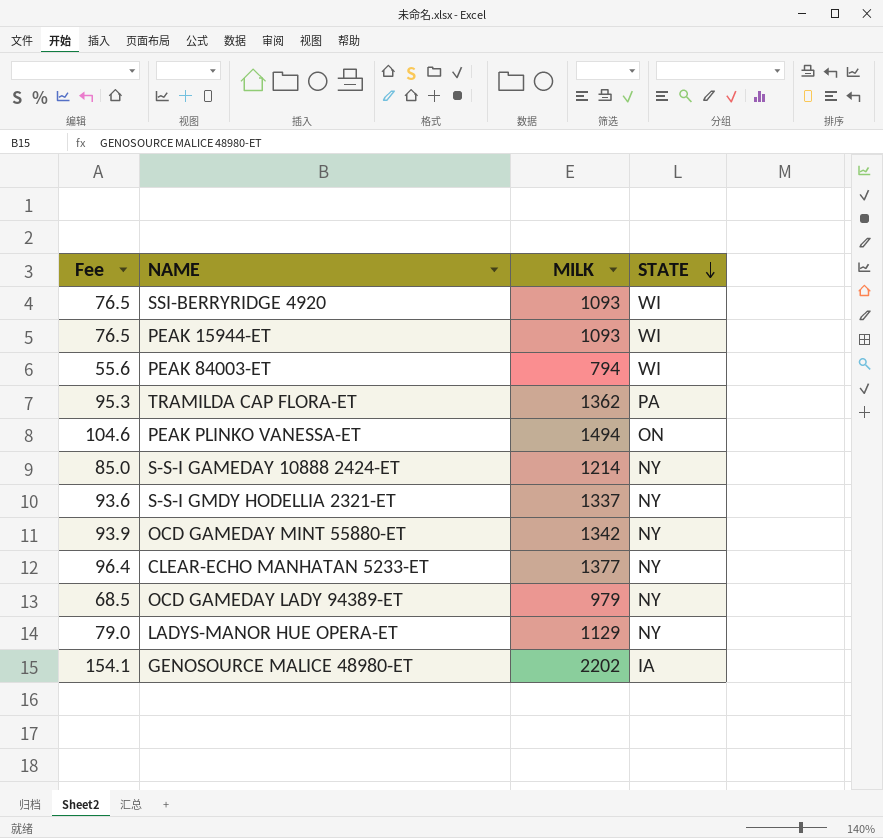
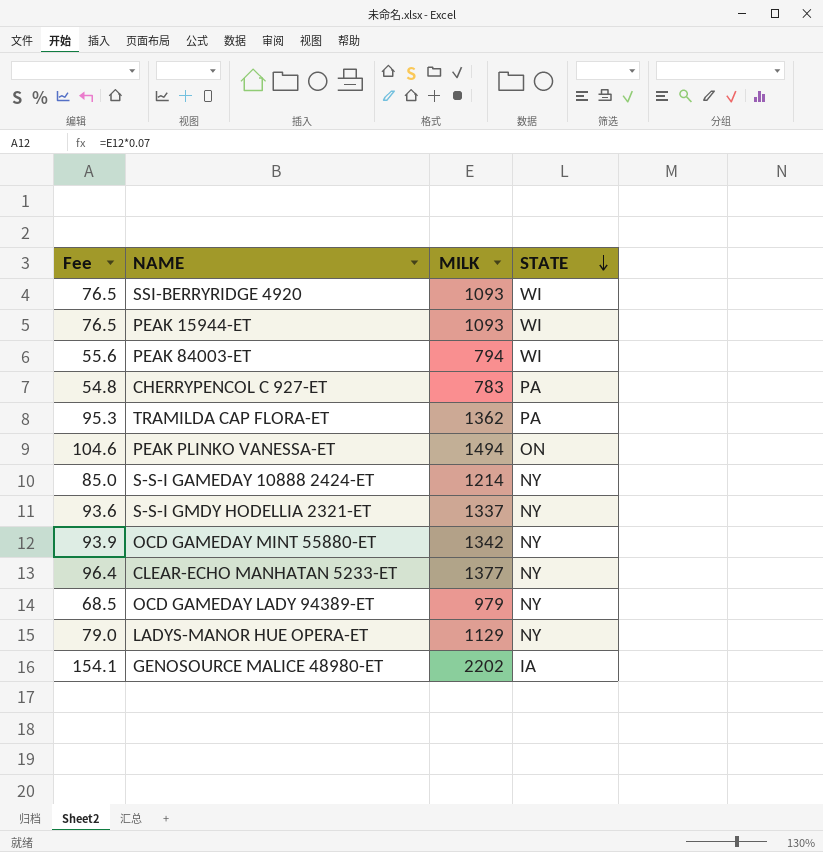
row CHERRYPENCOL C 927-ET: none -> 54.8 | 783 | PA

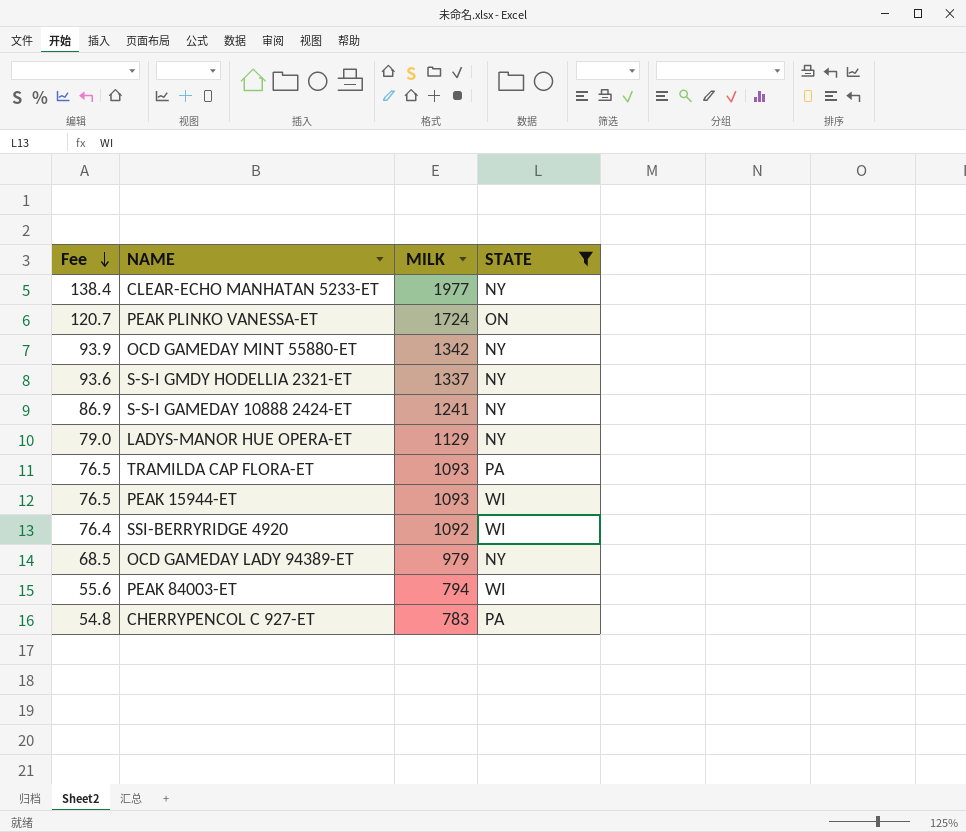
filter: none -> STATE != IA
row order: STATE descending -> Fee descending
CLEAR-ECHO MANHATAN 5233-ET | Fee: 96.4 -> 138.4
CLEAR-ECHO MANHATAN 5233-ET | MILK: 1377 -> 1977
PEAK PLINKO VANESSA-ET | Fee: 104.6 -> 120.7
PEAK PLINKO VANESSA-ET | MILK: 1494 -> 1724
S-S-I GAMEDAY 10888 2424-ET | Fee: 85.0 -> 86.9
S-S-I GAMEDAY 10888 2424-ET | MILK: 1214 -> 1241
TRAMILDA CAP FLORA-ET | Fee: 95.3 -> 76.5
TRAMILDA CAP FLORA-ET | MILK: 1362 -> 1093
SSI-BERRYRIDGE 4920 | Fee: 76.5 -> 76.4
SSI-BERRYRIDGE 4920 | MILK: 1093 -> 1092

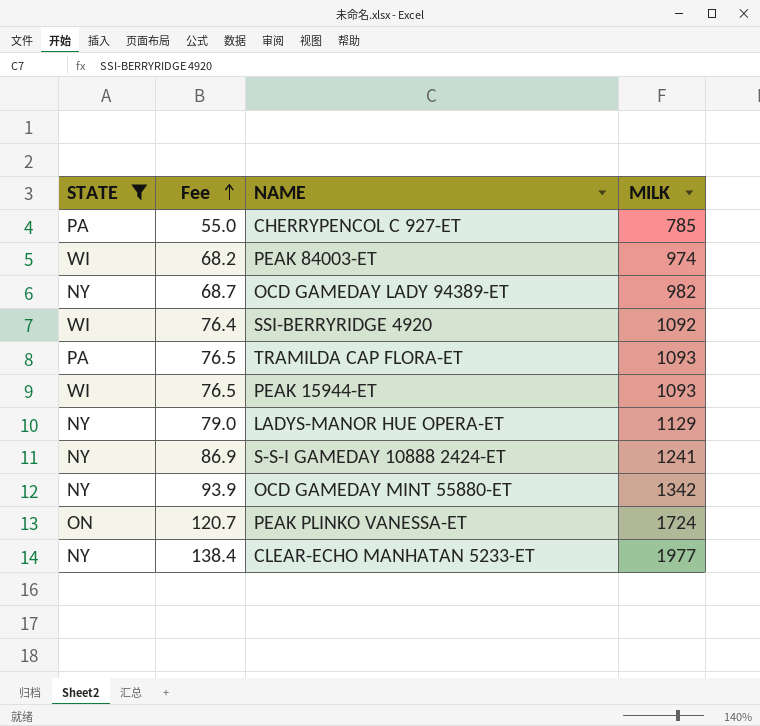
row order: Fee descending -> Fee ascending
column STATE | position: 4 -> 1
row S-S-I GMDY HODELLIA 2321-ET: 93.6 | 1337 | NY -> none
CHERRYPENCOL C 927-ET | Fee: 54.8 -> 55.0
CHERRYPENCOL C 927-ET | MILK: 783 -> 785
PEAK 84003-ET | Fee: 55.6 -> 68.2
PEAK 84003-ET | MILK: 794 -> 974
OCD GAMEDAY LADY 94389-ET | Fee: 68.5 -> 68.7
OCD GAMEDAY LADY 94389-ET | MILK: 979 -> 982

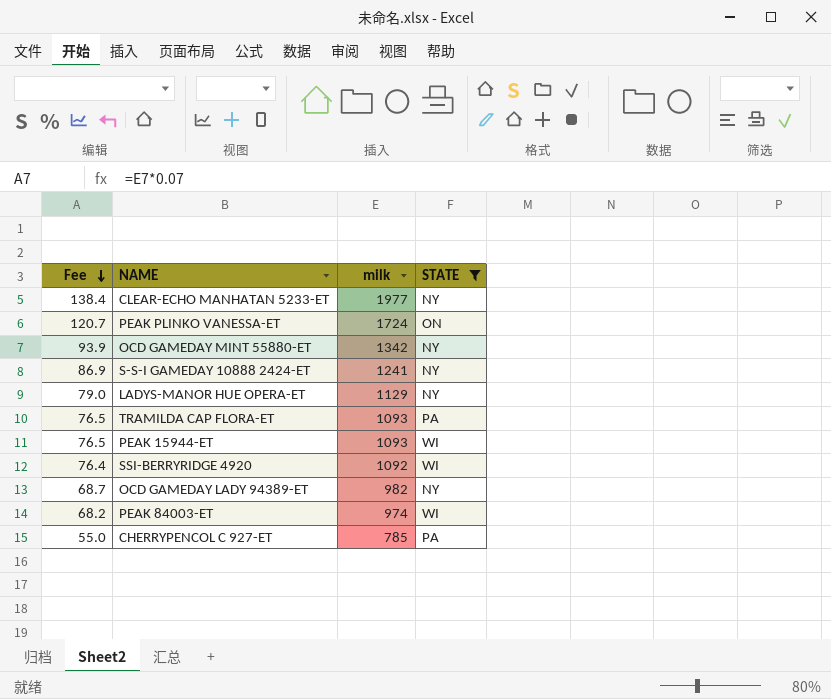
row order: Fee ascending -> Fee descending
column name: MILK -> milk
column STATE | position: 1 -> 4

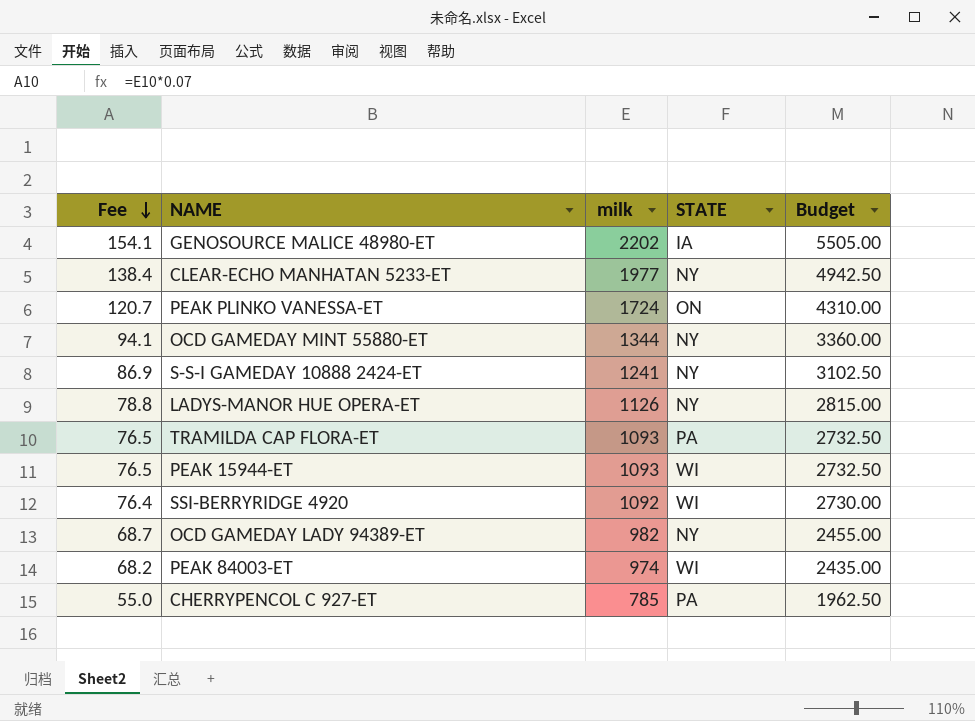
filter: STATE != IA -> none
column Budget | formula: none -> [milk] * 2.5
OCD GAMEDAY MINT 55880-ET | Fee: 93.9 -> 94.1
OCD GAMEDAY MINT 55880-ET | milk: 1342 -> 1344
LADYS-MANOR HUE OPERA-ET | Fee: 79.0 -> 78.8
LADYS-MANOR HUE OPERA-ET | milk: 1129 -> 1126

